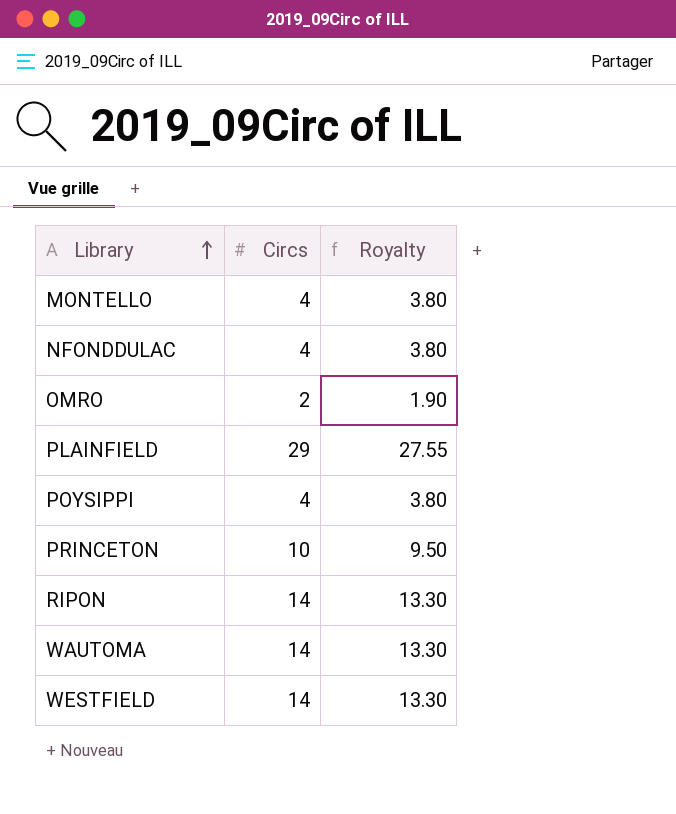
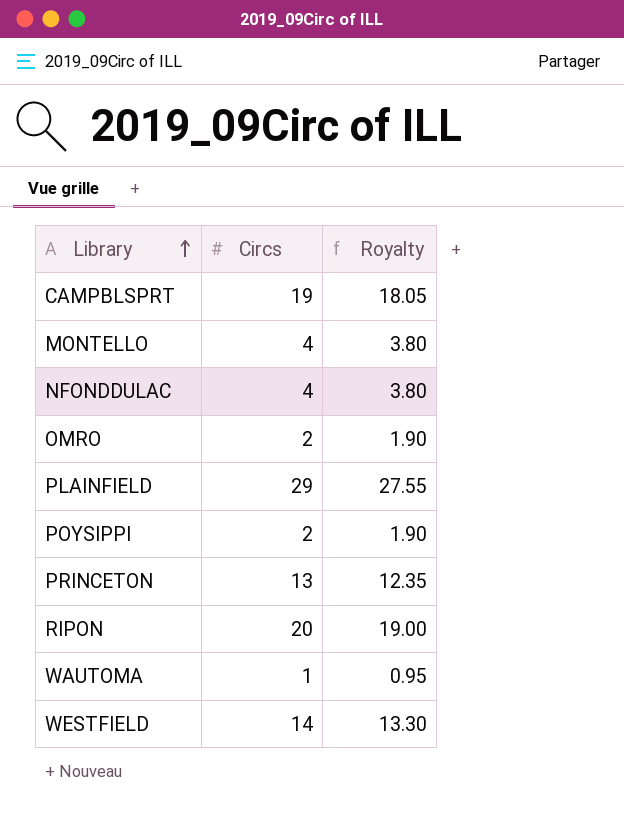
row CAMPBLSPRT: none -> 19 | 18.05
POYSIPPI | Circs: 4 -> 2
POYSIPPI | Royalty: 3.80 -> 1.90
PRINCETON | Circs: 10 -> 13
PRINCETON | Royalty: 9.50 -> 12.35
RIPON | Circs: 14 -> 20
RIPON | Royalty: 13.30 -> 19.00
WAUTOMA | Circs: 14 -> 1
WAUTOMA | Royalty: 13.30 -> 0.95

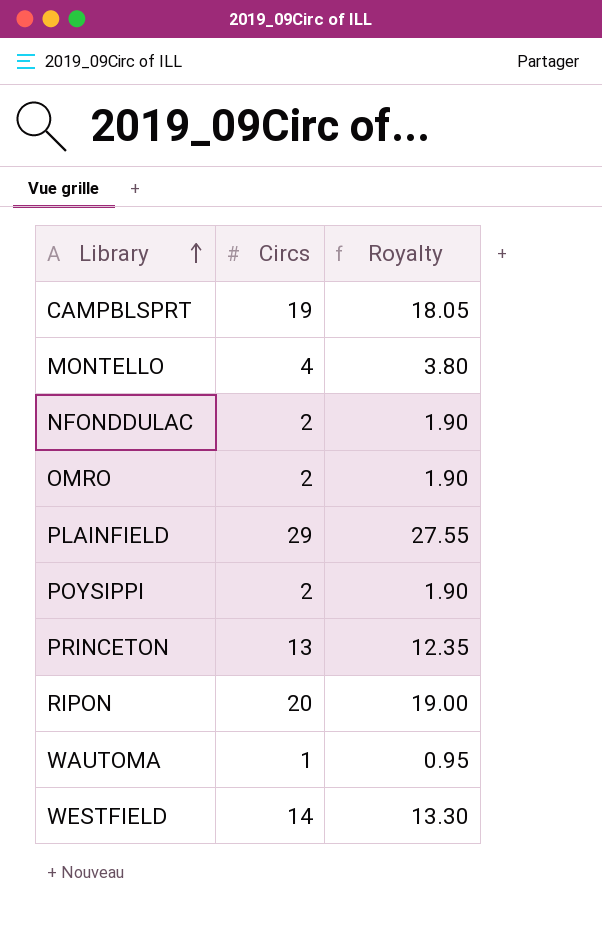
NFONDDULAC | Circs: 4 -> 2
NFONDDULAC | Royalty: 3.80 -> 1.90

